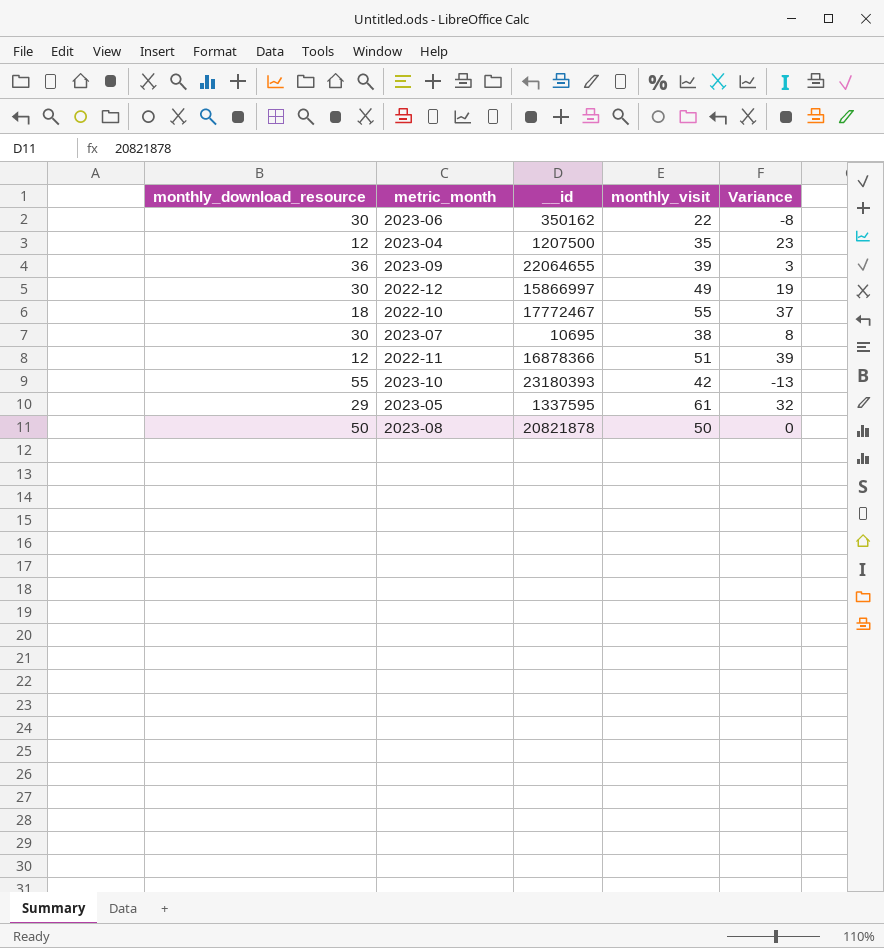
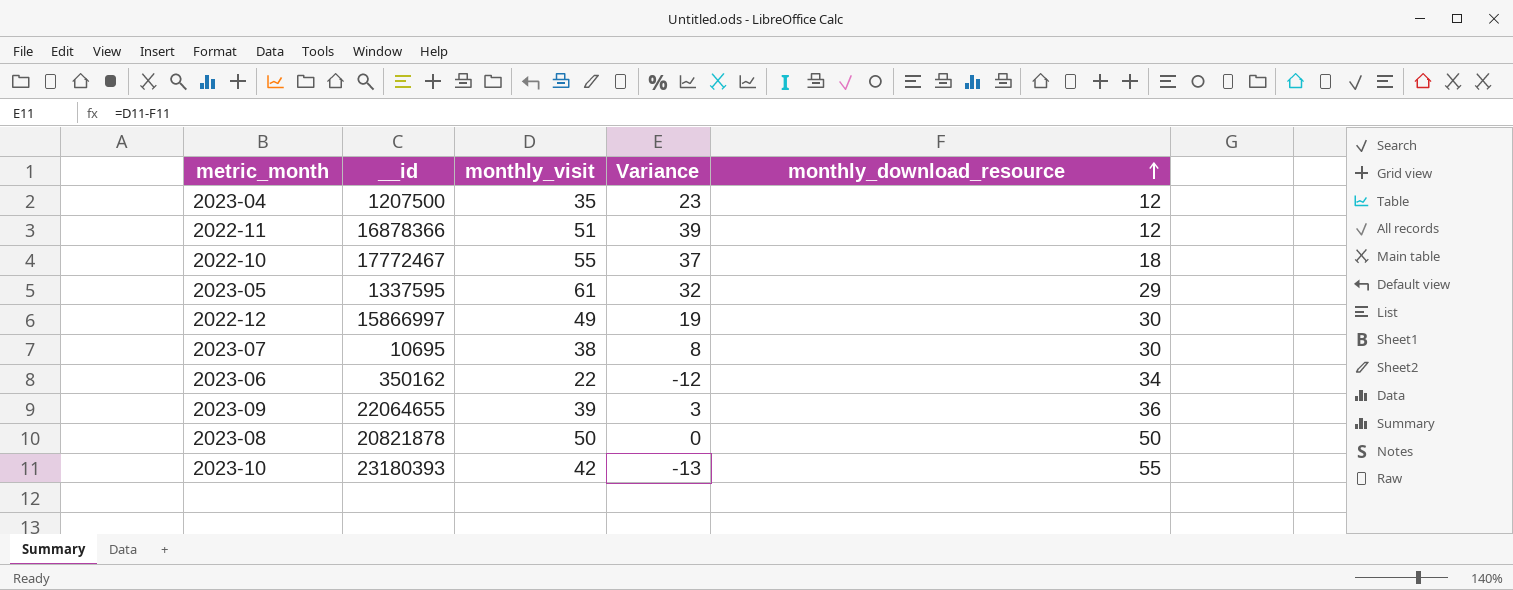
row order: none -> monthly_download_resource ascending
column monthly_download_resource | position: 1 -> 5
2023-06 | Variance: -8 -> -12
2023-06 | monthly_download_resource: 30 -> 34

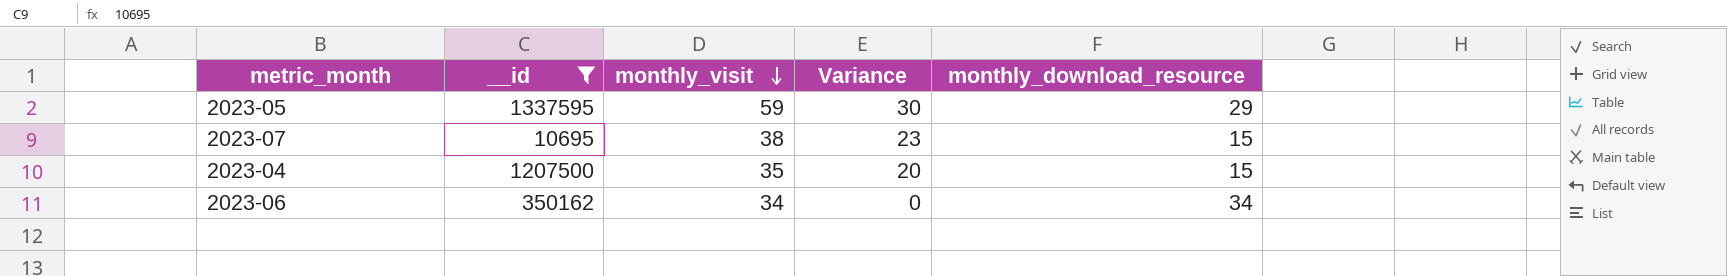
filter: none -> __id <= 1337595
row order: monthly_download_resource ascending -> monthly_visit descending
2023-05 | monthly_visit: 61 -> 59
2023-05 | Variance: 32 -> 30
2023-07 | Variance: 8 -> 23
2023-07 | monthly_download_resource: 30 -> 15
2023-04 | Variance: 23 -> 20
2023-04 | monthly_download_resource: 12 -> 15
2023-06 | monthly_visit: 22 -> 34
2023-06 | Variance: -12 -> 0

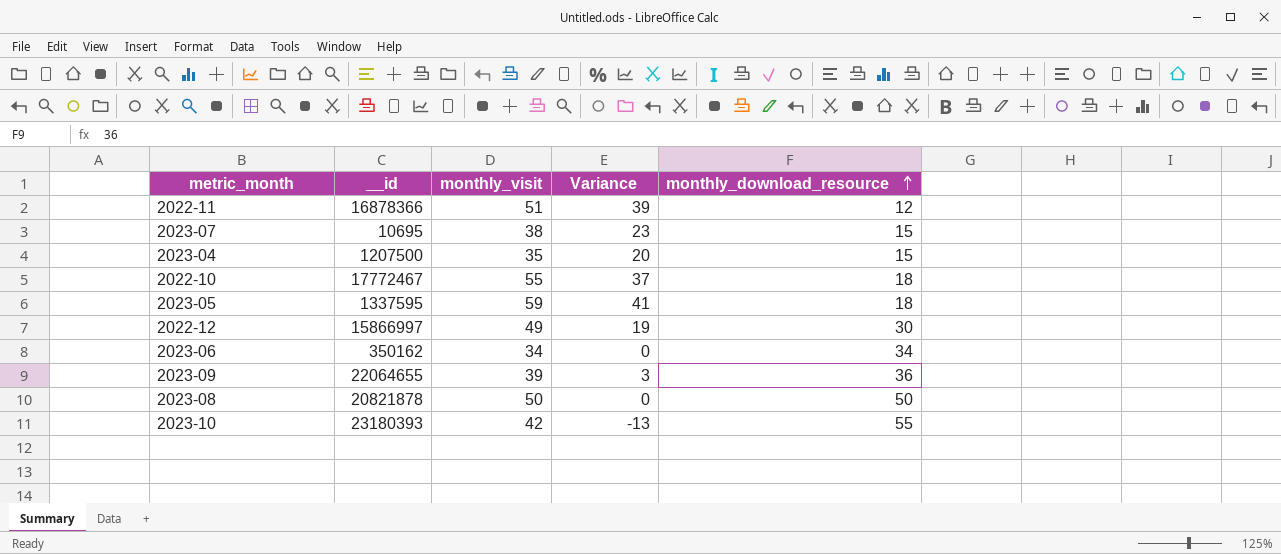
filter: __id <= 1337595 -> none
row order: monthly_visit descending -> monthly_download_resource ascending
2023-05 | Variance: 30 -> 41
2023-05 | monthly_download_resource: 29 -> 18

